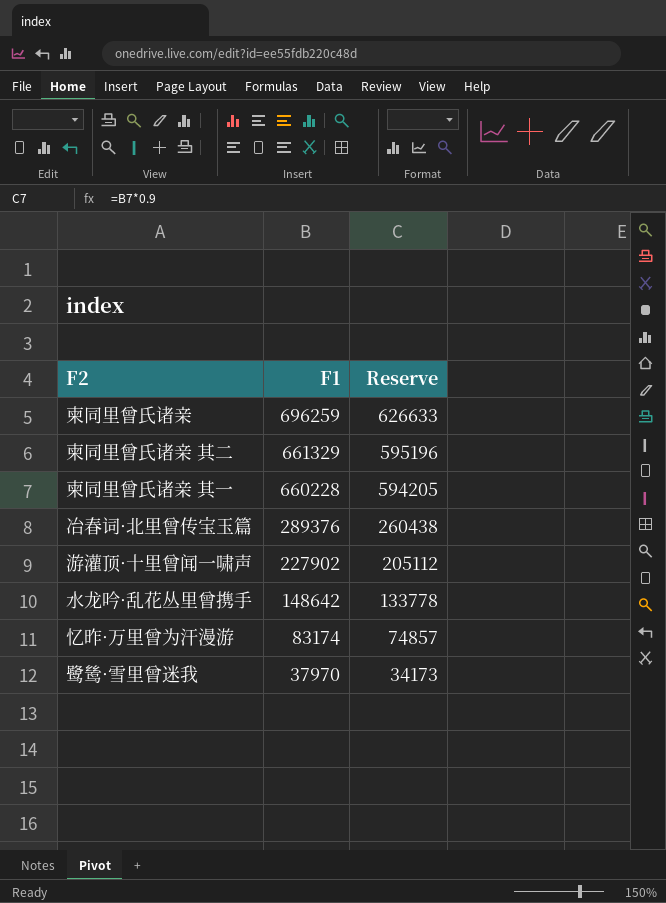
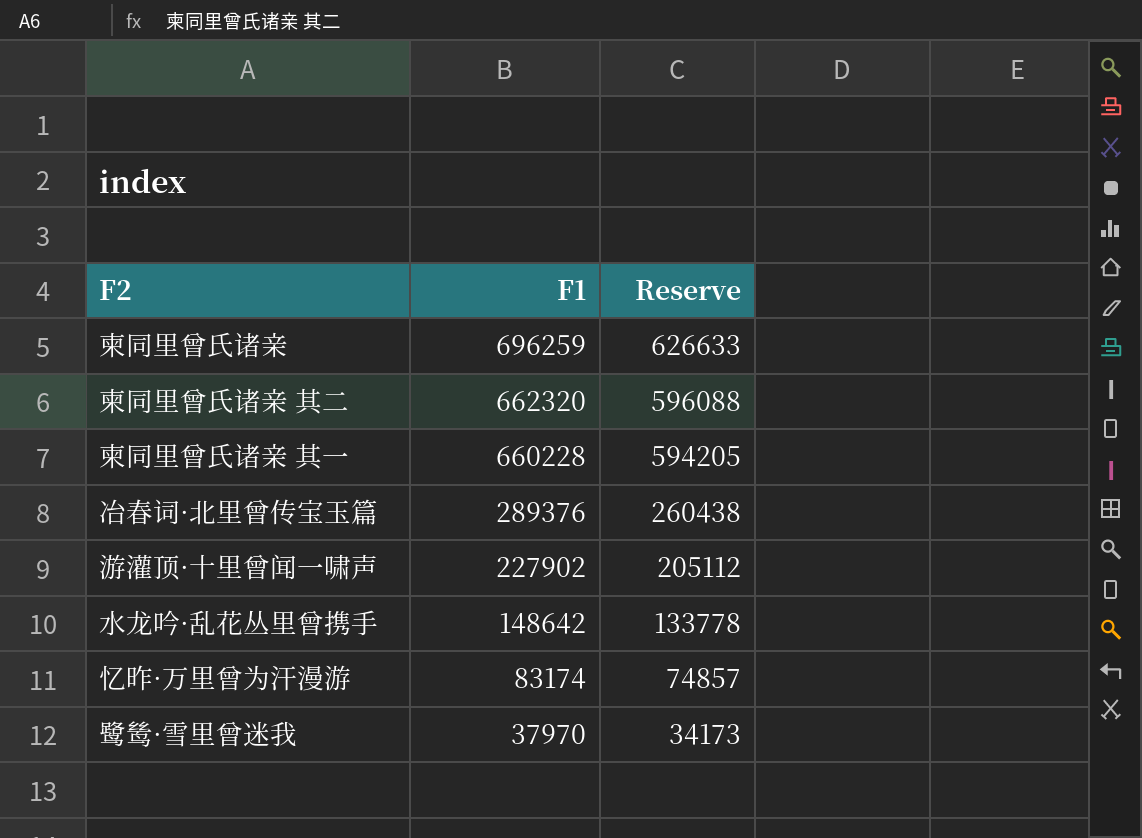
柬同里曾氏诸亲 其二 | F1: 661329 -> 662320
柬同里曾氏诸亲 其二 | Reserve: 595196 -> 596088

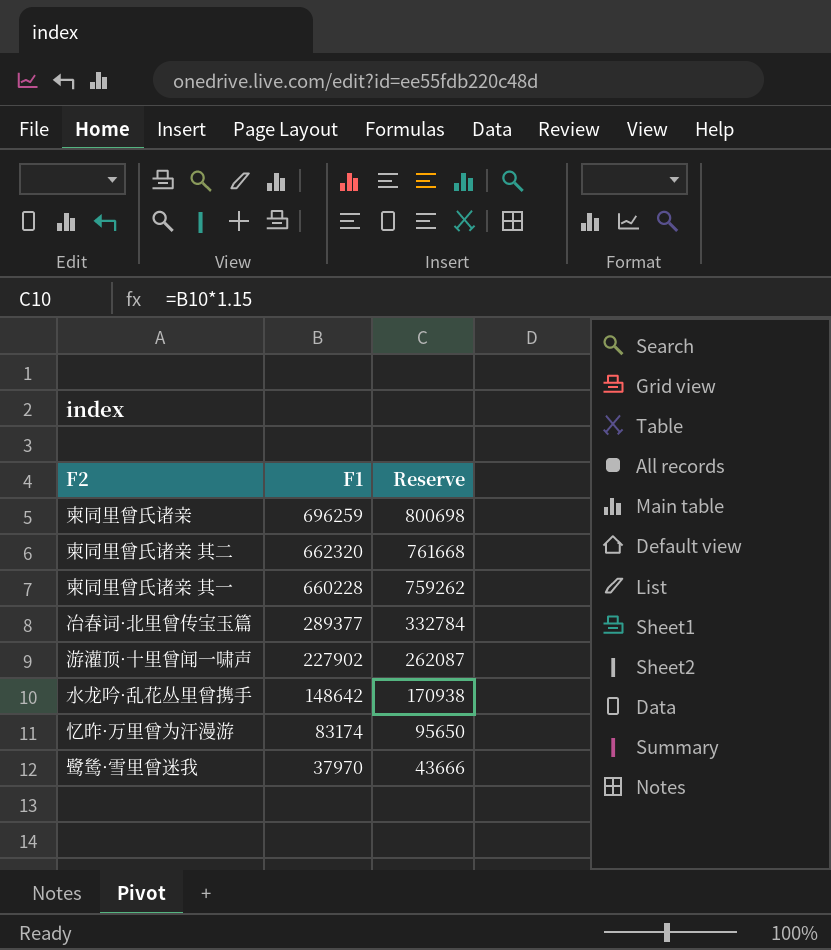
column Reserve | formula: [F1] * 0.9 -> [F1] * 1.15
冶春词·北里曾传宝玉篇 | F1: 289376 -> 289377

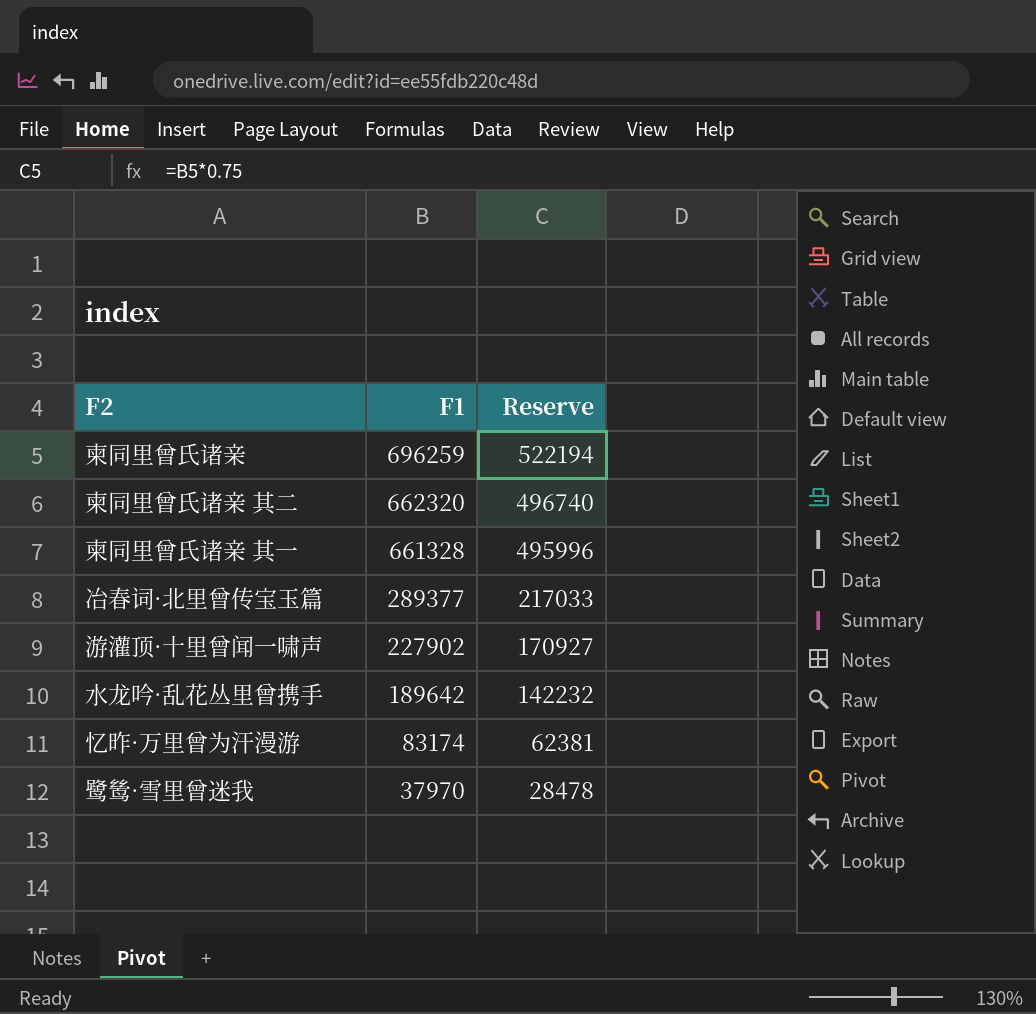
column Reserve | formula: [F1] * 1.15 -> [F1] * 0.75
柬同里曾氏诸亲 其一 | F1: 660228 -> 661328
水龙吟·乱花丛里曾携手 | F1: 148642 -> 189642

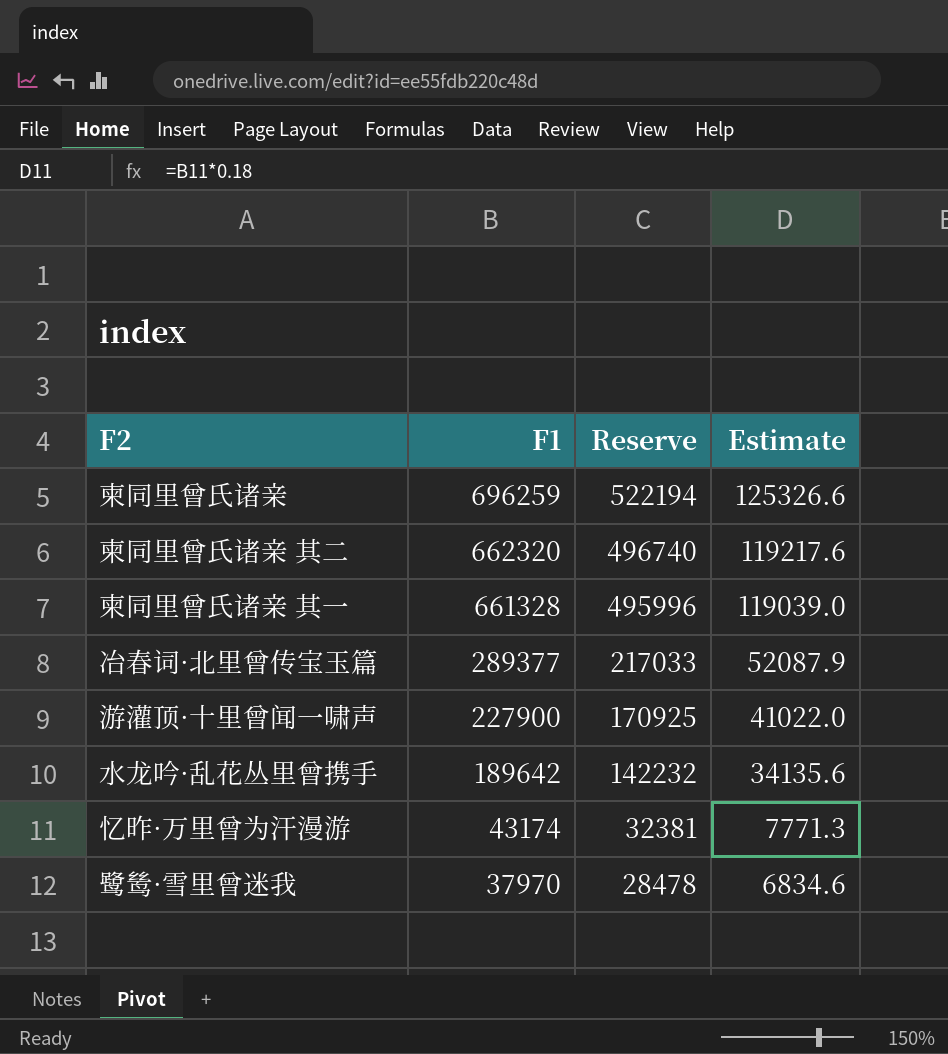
column Estimate | formula: none -> [F1] * 0.18
游灌顶·十里曾闻一啸声 | F1: 227902 -> 227900
游灌顶·十里曾闻一啸声 | Reserve: 170927 -> 170925
忆昨·万里曾为汗漫游 | F1: 83174 -> 43174
忆昨·万里曾为汗漫游 | Reserve: 62381 -> 32381

